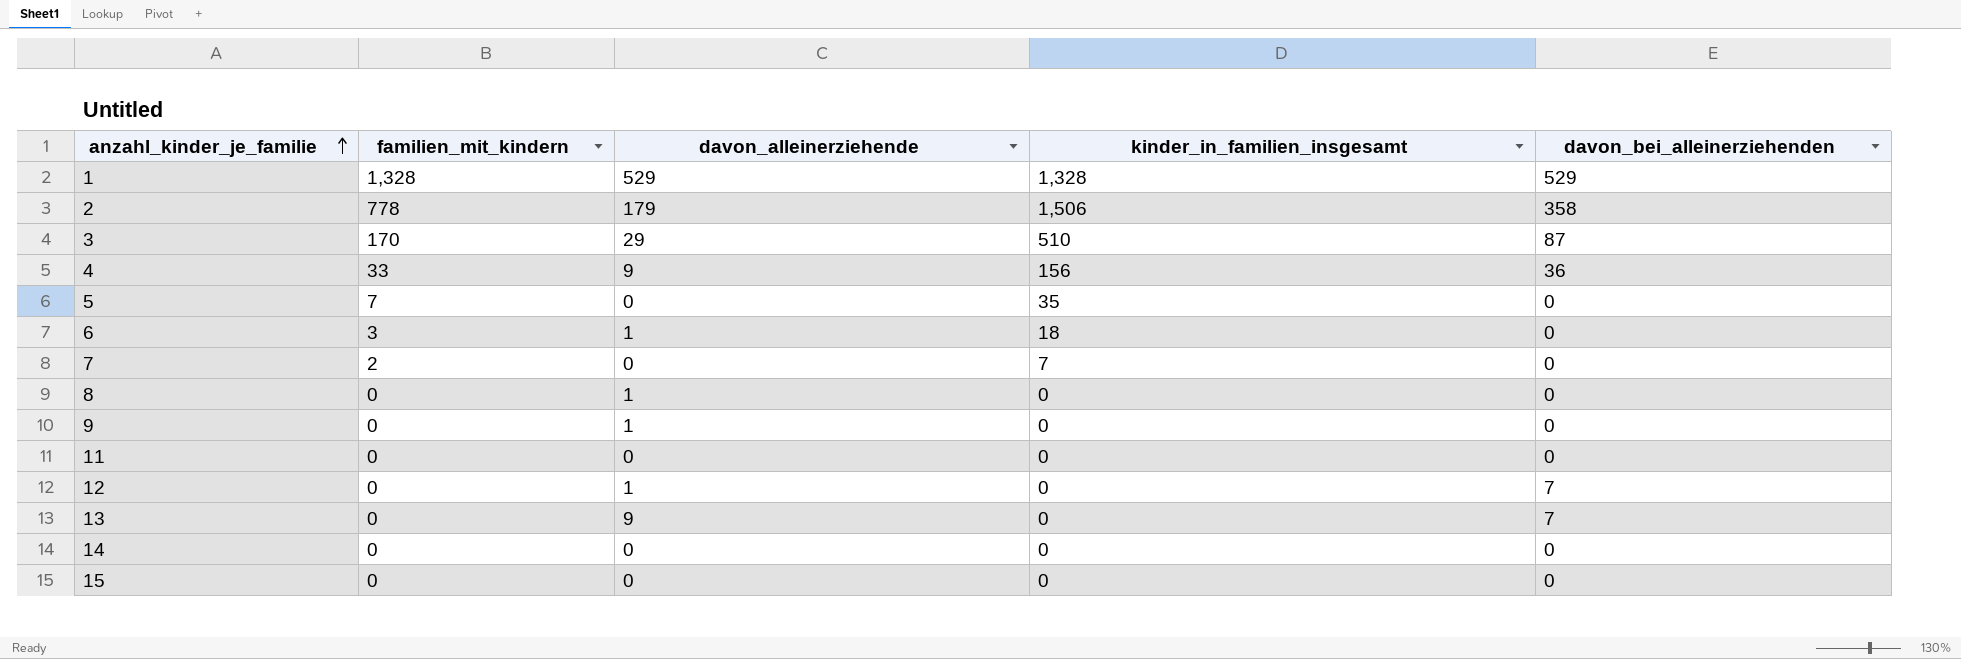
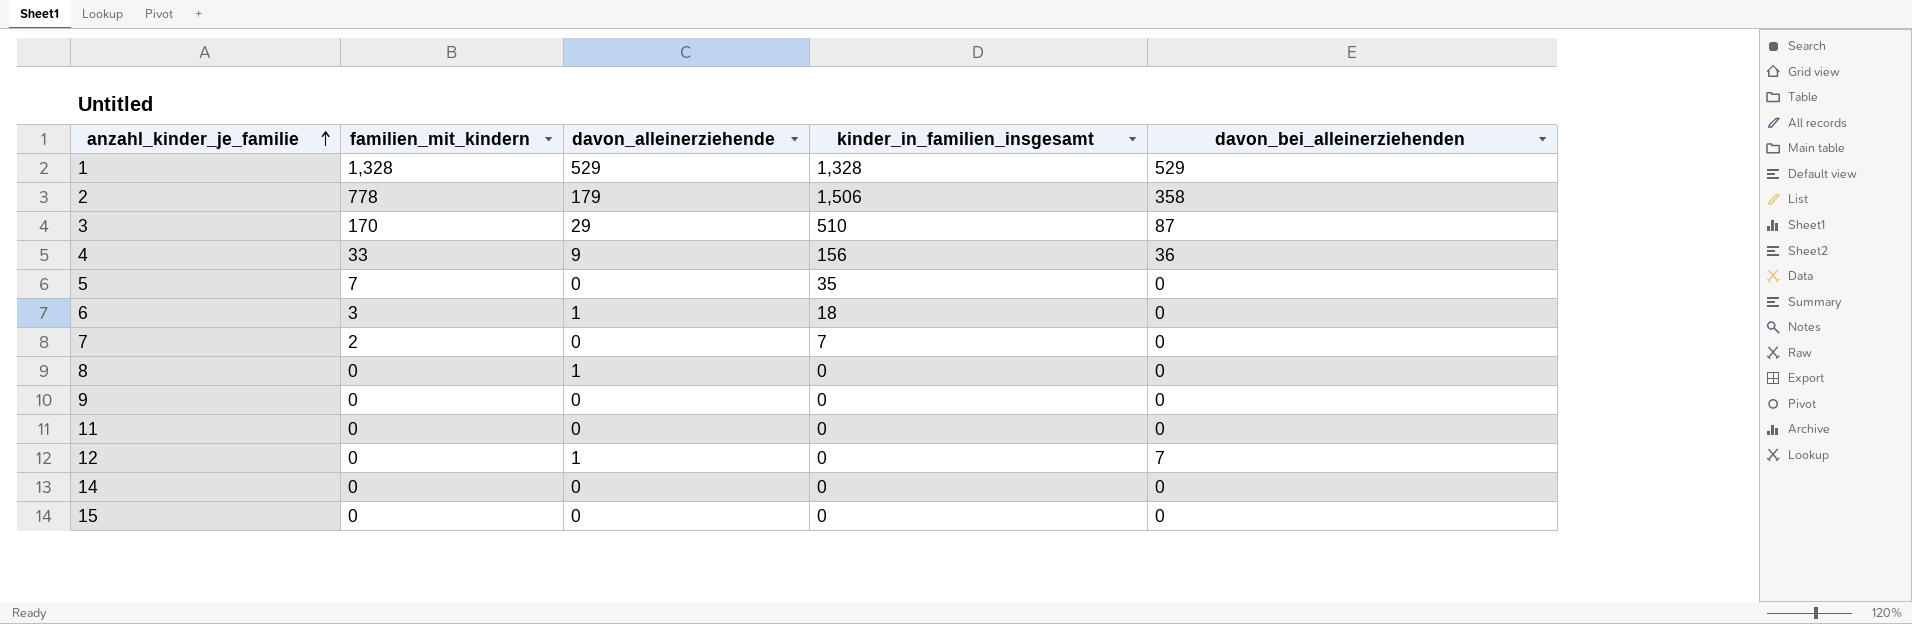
row 13: 0 | 9 | 0 | 7 -> none
9 | davon_alleinerziehende: 1 -> 0

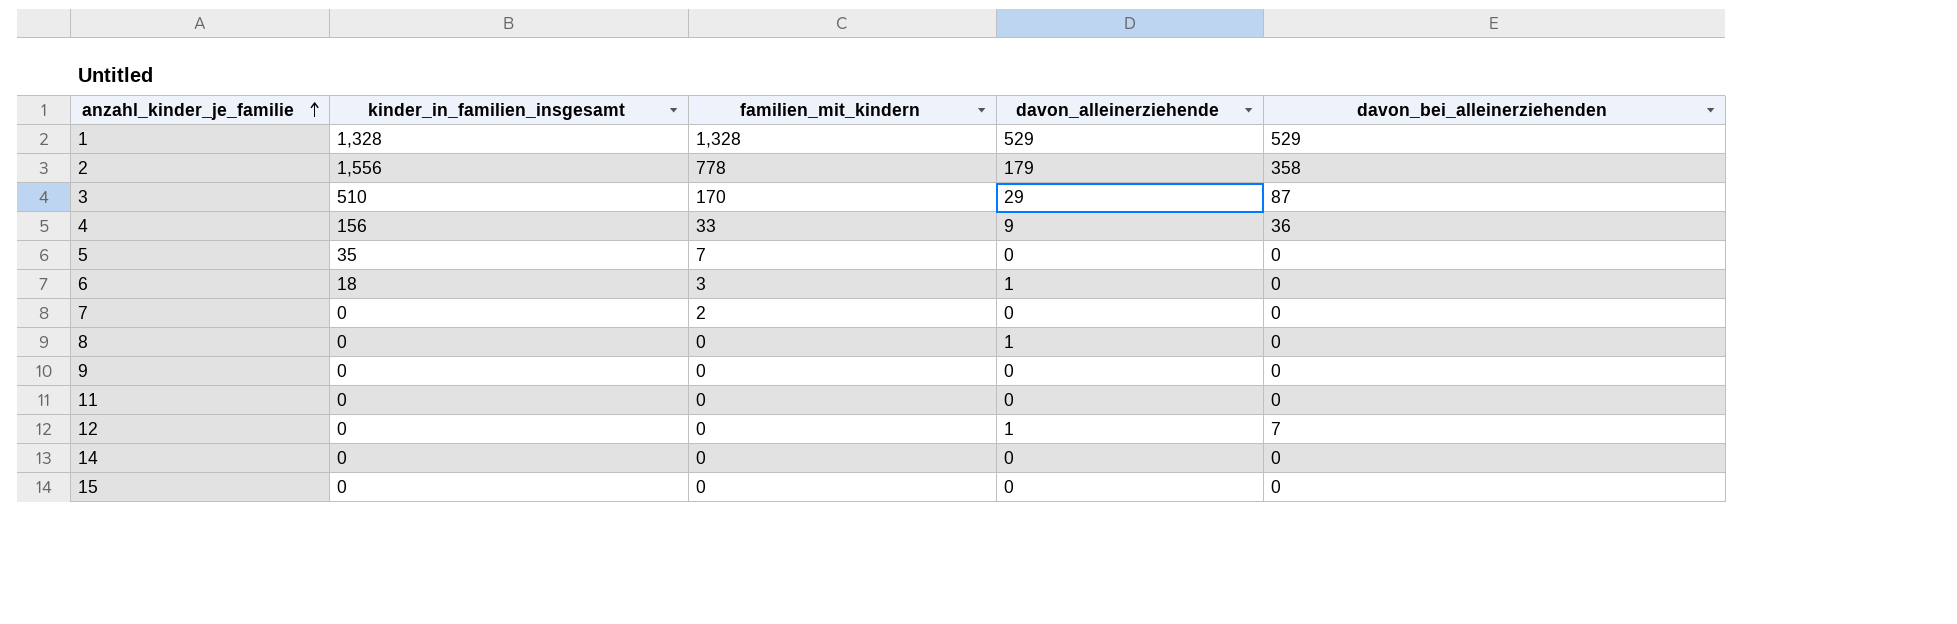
column kinder_in_familien_insgesamt | position: 4 -> 2
2 | kinder_in_familien_insgesamt: 1,506 -> 1,556
7 | kinder_in_familien_insgesamt: 7 -> 0

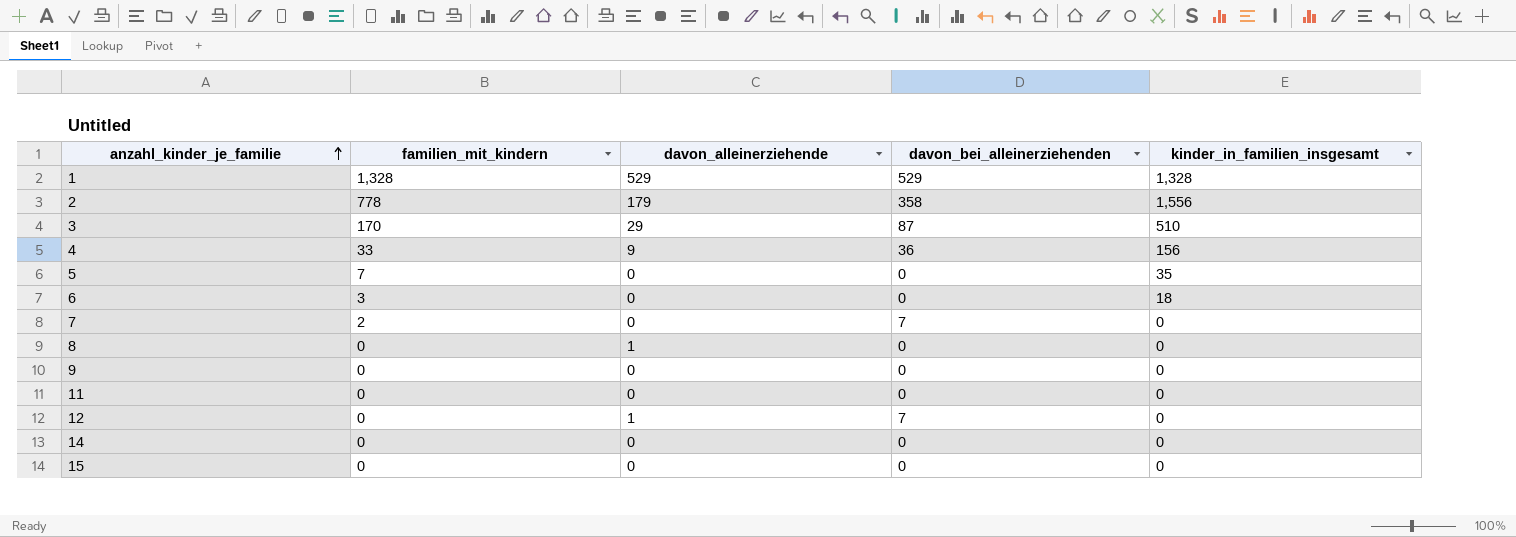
column kinder_in_familien_insgesamt | position: 2 -> 5
6 | davon_alleinerziehende: 1 -> 0
7 | davon_bei_alleinerziehenden: 0 -> 7

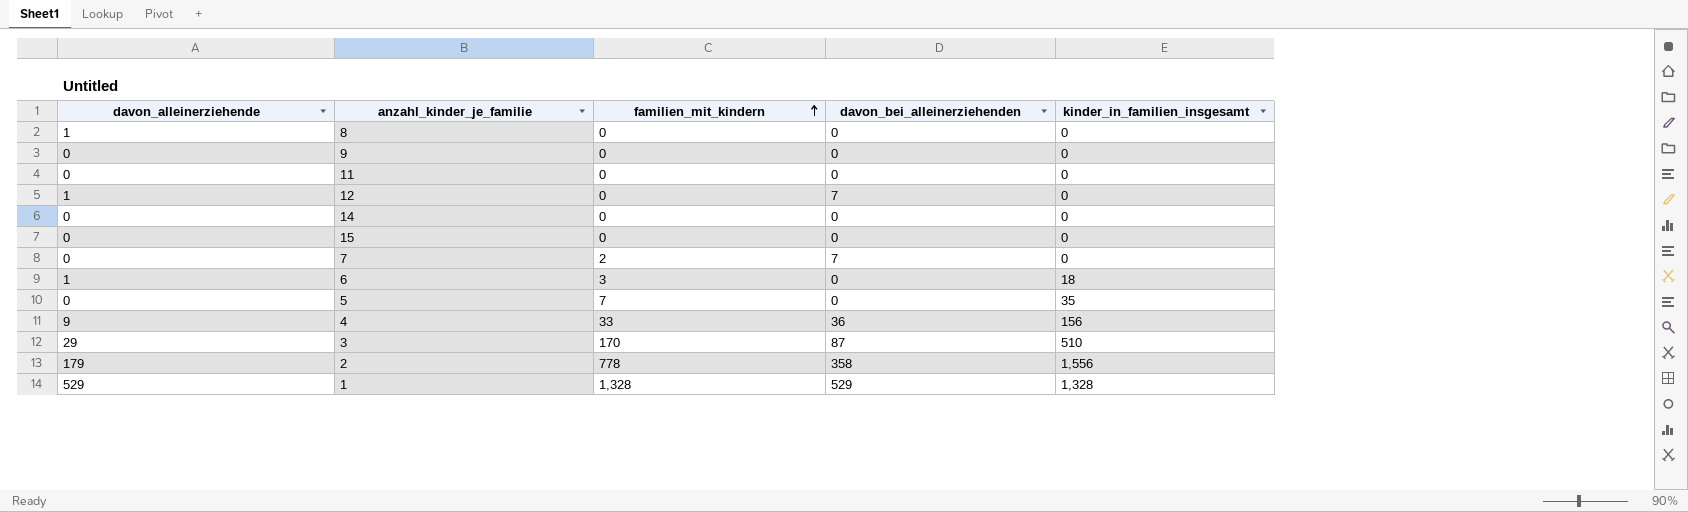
row order: anzahl_kinder_je_familie ascending -> familien_mit_kindern ascending
column davon_alleinerziehende | position: 3 -> 1
6 | davon_alleinerziehende: 0 -> 1

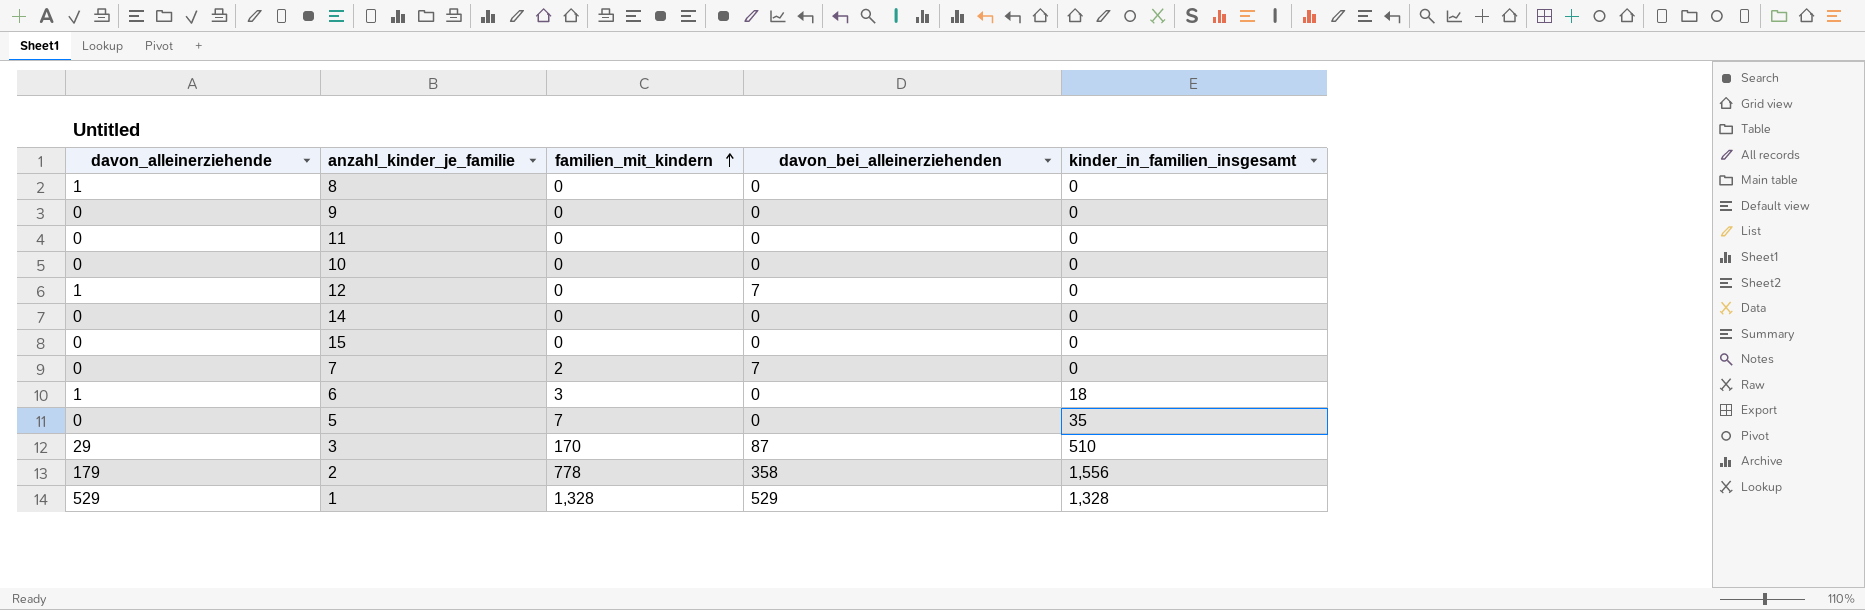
row 4: 9 | 33 | 36 | 156 -> none
row 10: none -> 0 | 0 | 0 | 0

